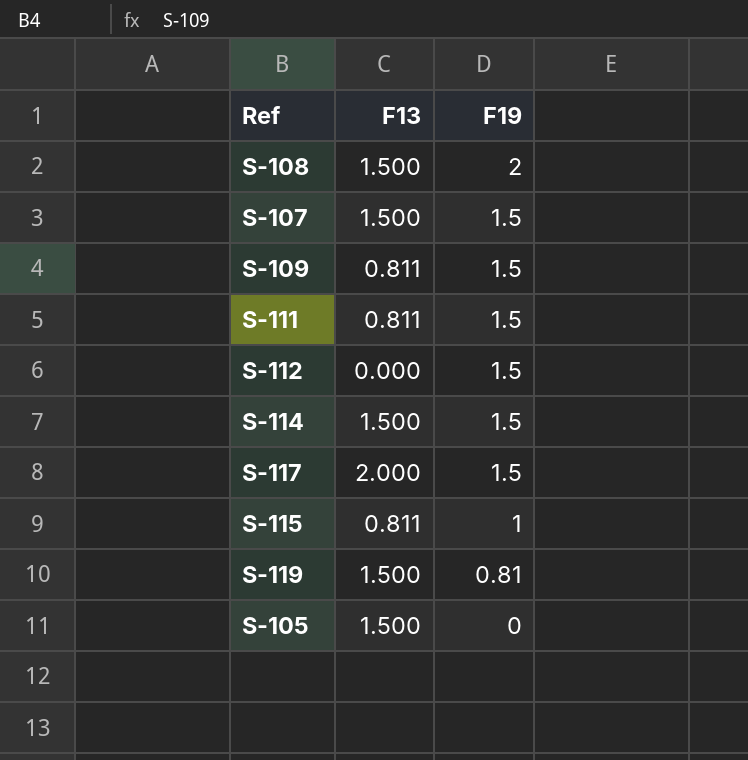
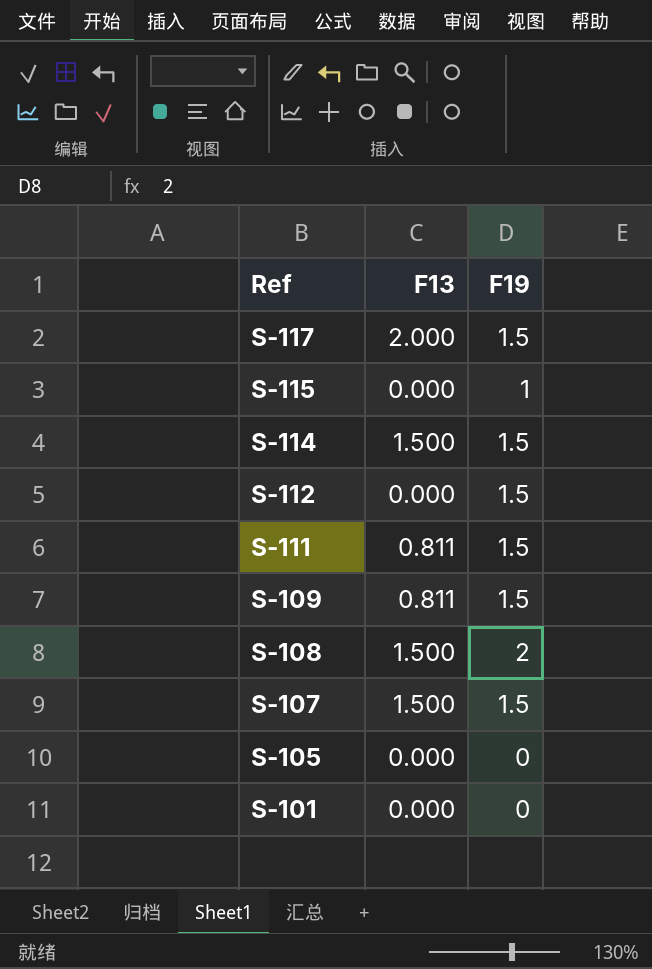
row order: F19 descending -> Ref descending
row S-119: 1.500 | 0.81 -> none
S-115 | F13: 0.811 -> 0.000
S-105 | F13: 1.500 -> 0.000
row S-101: none -> 0.000 | 0

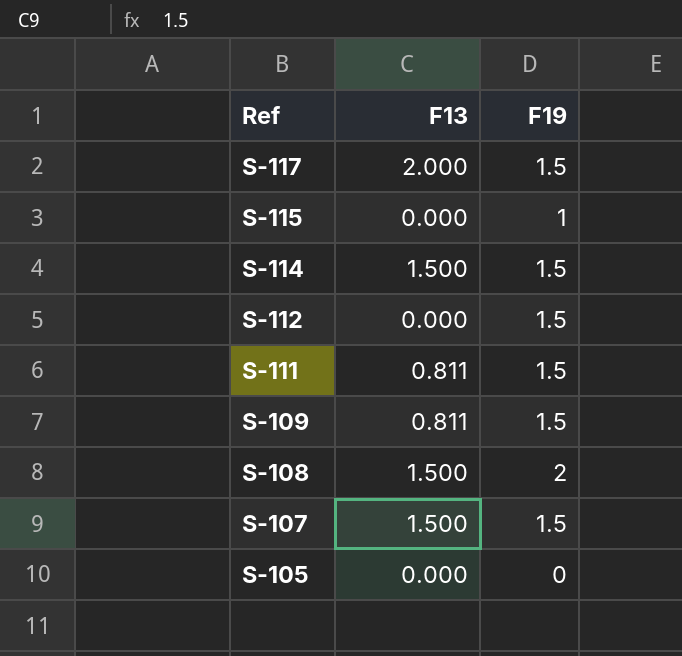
row S-101: 0.000 | 0 -> none

